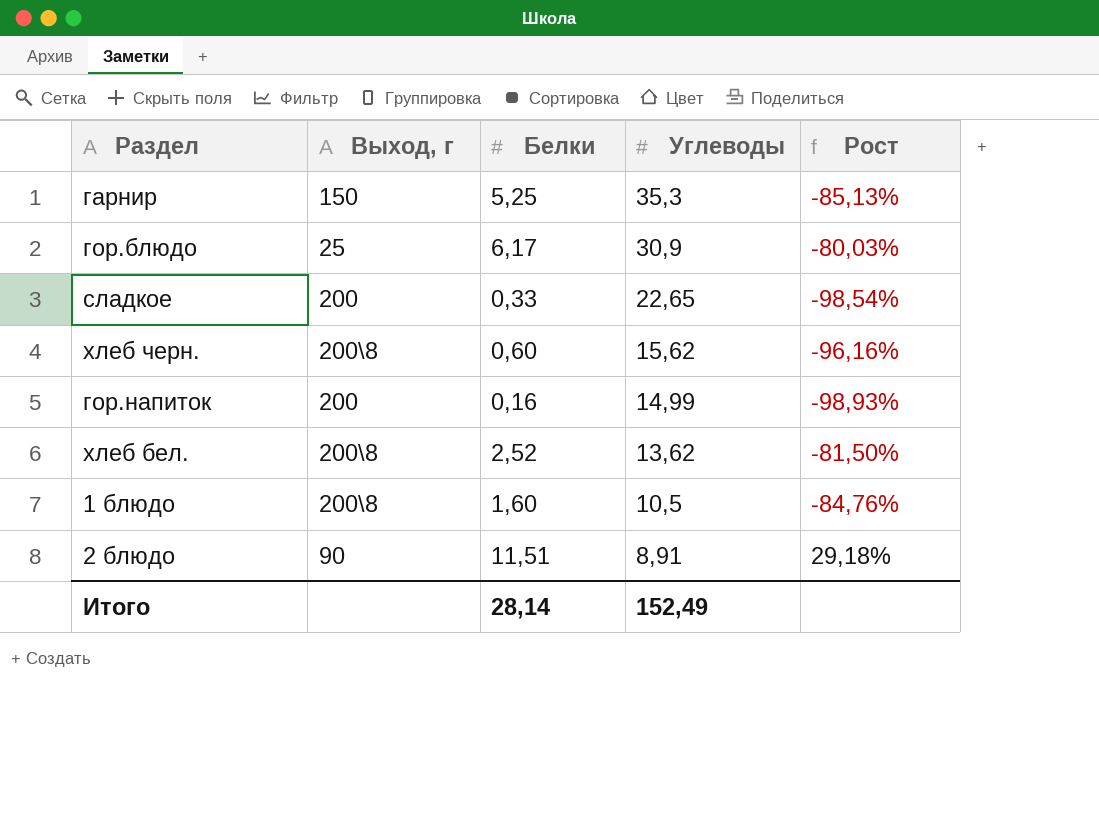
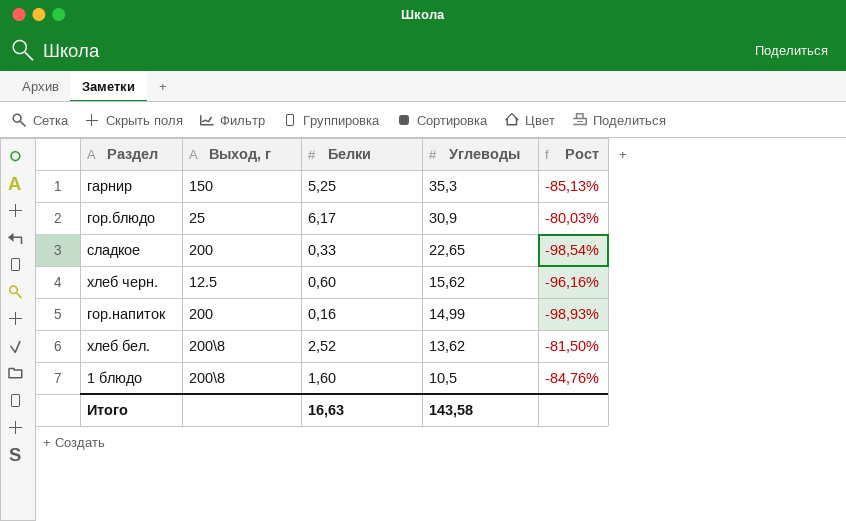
row 2 блюдо: 90 | 11,51 | 8,91 | 29,18% -> none
хлеб черн. | Выход, г: 200\8 -> 12.5
Итого | Белки: 28,14 -> 16,63
Итого | Углеводы: 152,49 -> 143,58

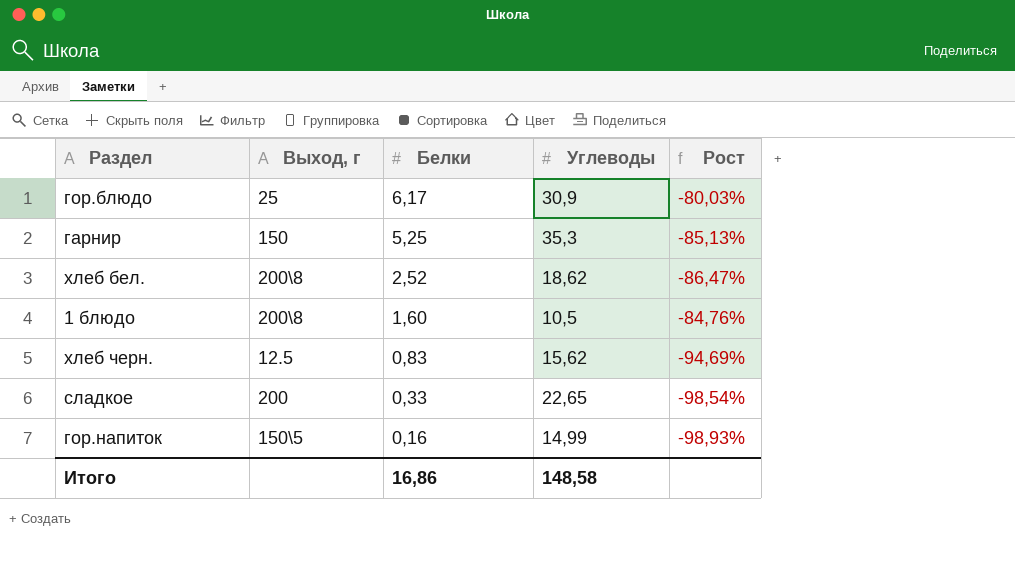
row order: Углеводы descending -> Белки descending
хлеб бел. | Углеводы: 13,62 -> 18,62
хлеб бел. | Рост: -81,50% -> -86,47%
хлеб черн. | Белки: 0,60 -> 0,83
хлеб черн. | Рост: -96,16% -> -94,69%
гор.напиток | Выход, г: 200 -> 150\5
Итого | Белки: 16,63 -> 16,86
Итого | Углеводы: 143,58 -> 148,58

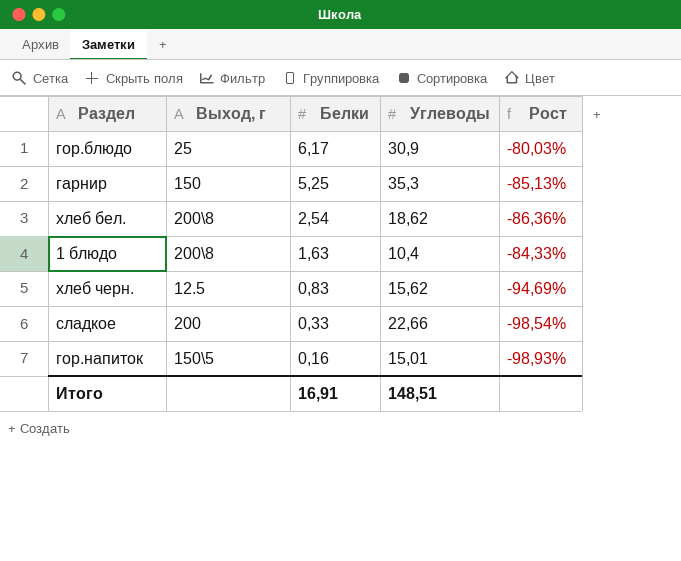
хлеб бел. | Белки: 2,52 -> 2,54
хлеб бел. | Рост: -86,47% -> -86,36%
1 блюдо | Белки: 1,60 -> 1,63
1 блюдо | Углеводы: 10,5 -> 10,4
1 блюдо | Рост: -84,76% -> -84,33%
сладкое | Углеводы: 22,65 -> 22,66
гор.напиток | Углеводы: 14,99 -> 15,01
Итого | Белки: 16,86 -> 16,91
Итого | Углеводы: 148,58 -> 148,51

